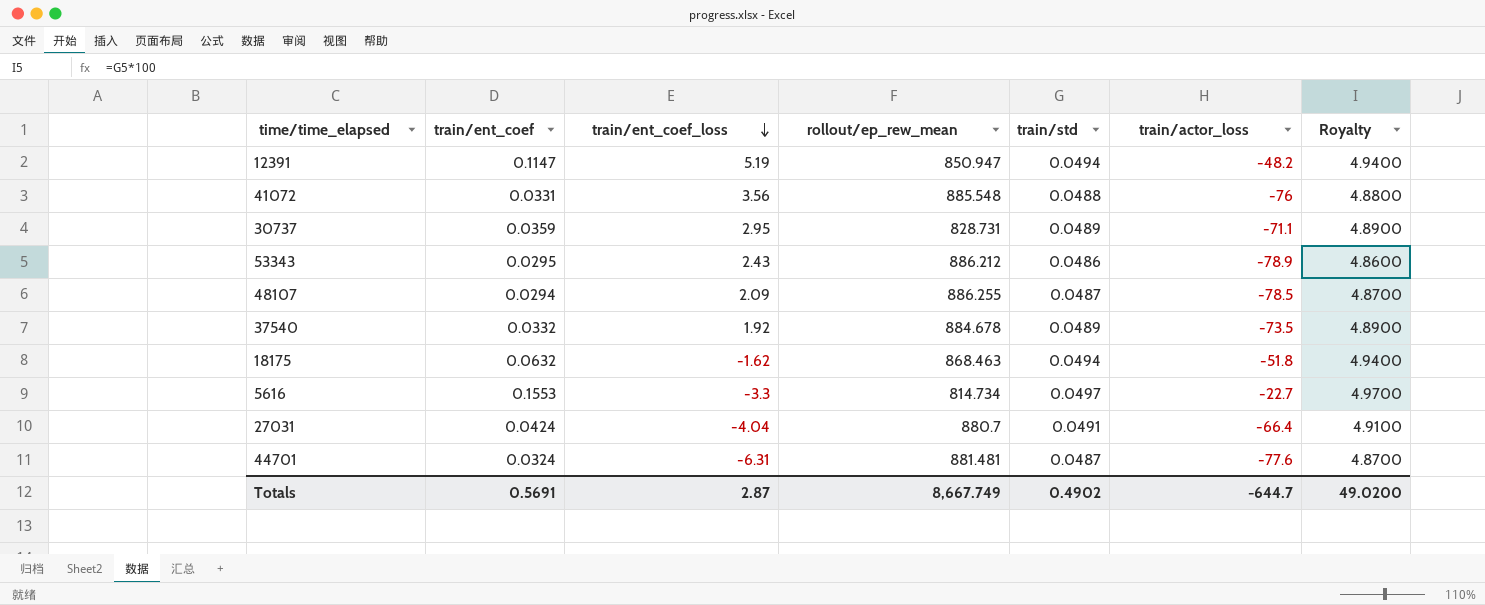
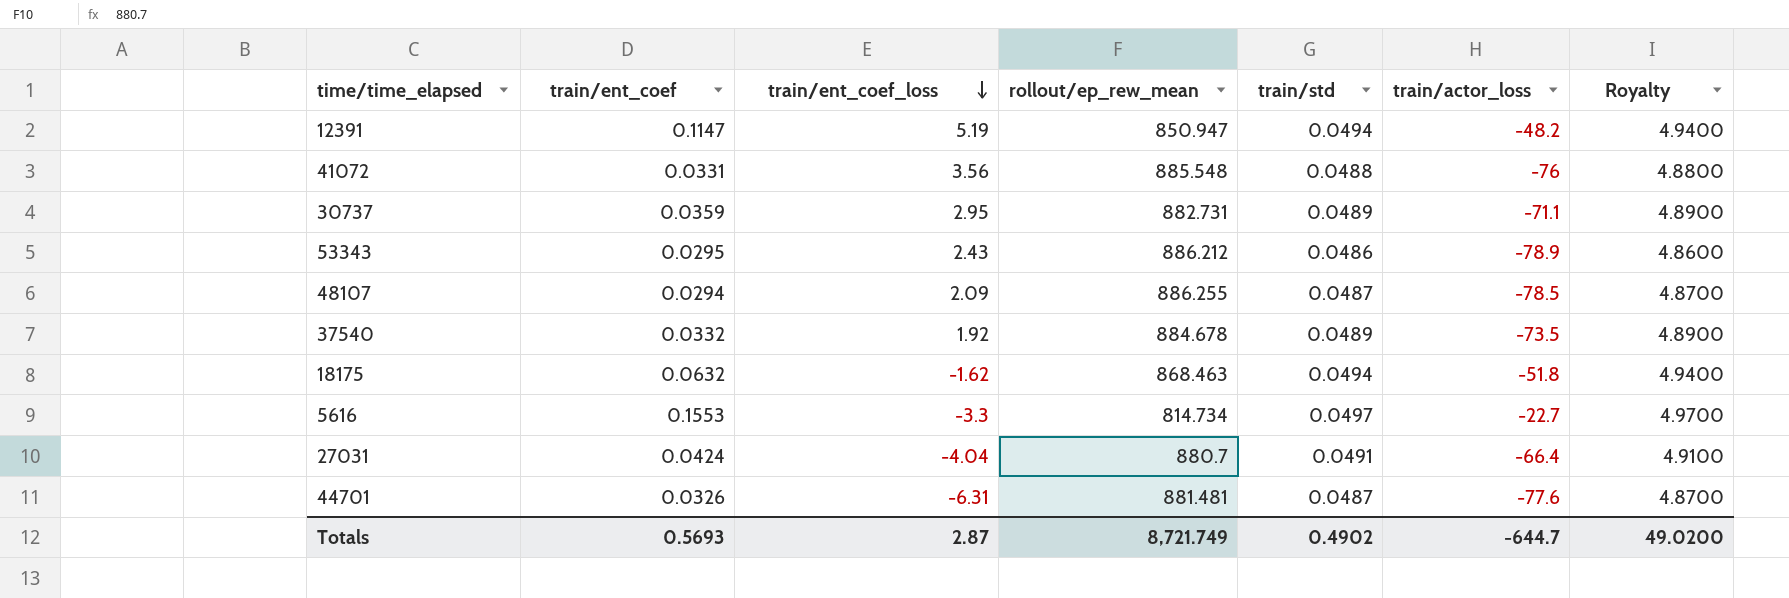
30737 | rollout/ep_rew_mean: 828.731 -> 882.731
44701 | train/ent_coef: 0.0324 -> 0.0326
Totals | train/ent_coef: 0.5691 -> 0.5693
Totals | rollout/ep_rew_mean: 8,667.749 -> 8,721.749

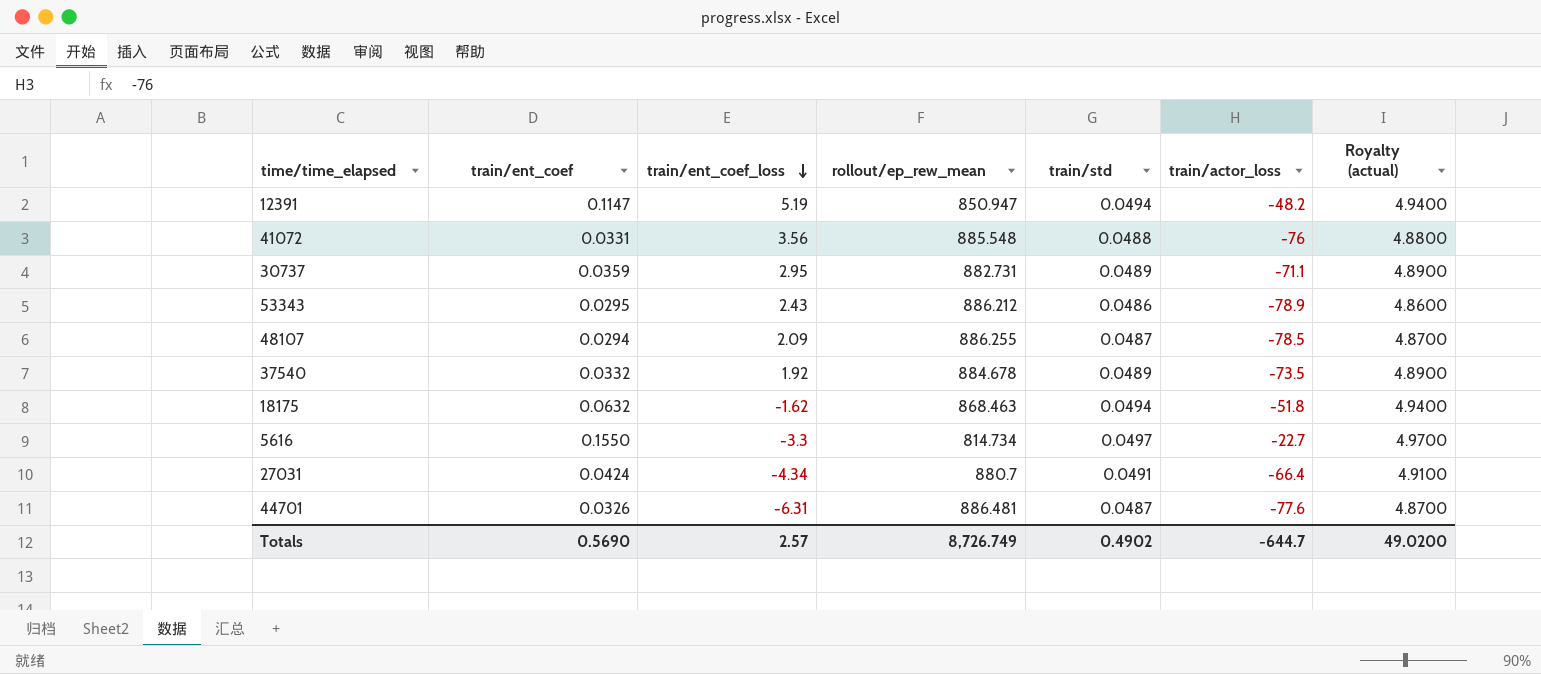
column name: Royalty -> Royalty (actual)
5616 | train/ent_coef: 0.1553 -> 0.1550
27031 | train/ent_coef_loss: -4.04 -> -4.34
44701 | rollout/ep_rew_mean: 881.481 -> 886.481
Totals | train/ent_coef: 0.5693 -> 0.5690
Totals | train/ent_coef_loss: 2.87 -> 2.57
Totals | rollout/ep_rew_mean: 8,721.749 -> 8,726.749

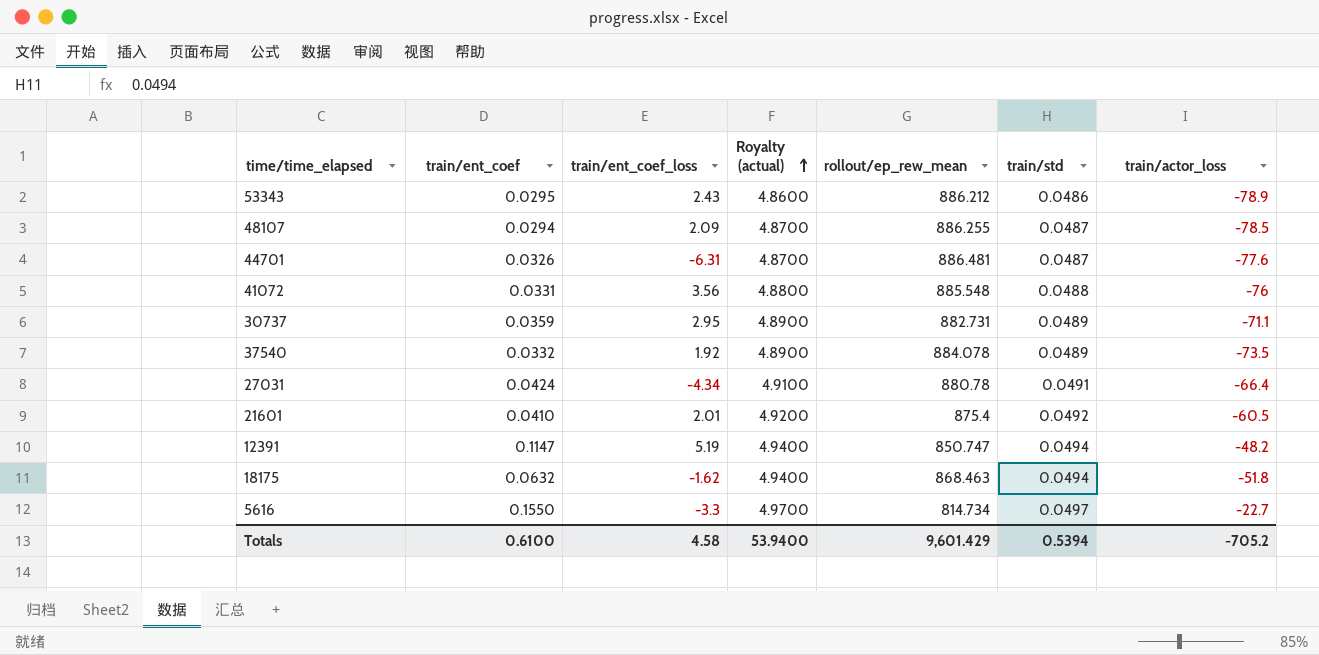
row order: train/ent_coef_loss descending -> Royalty (actual) ascending
column Royalty (actual) | position: 7 -> 4
37540 | rollout/ep_rew_mean: 884.678 -> 884.078
27031 | rollout/ep_rew_mean: 880.7 -> 880.78
row 21601: none -> 0.0410 | 2.01 | 4.9200 | 875.4 | 0.0492 | -60.5
12391 | rollout/ep_rew_mean: 850.947 -> 850.747
Totals | train/ent_coef: 0.5690 -> 0.6100
Totals | train/ent_coef_loss: 2.57 -> 4.58
Totals | Royalty (actual): 49.0200 -> 53.9400
Totals | rollout/ep_rew_mean: 8,726.749 -> 9,601.429
Totals | train/std: 0.4902 -> 0.5394
Totals | train/actor_loss: -644.7 -> -705.2

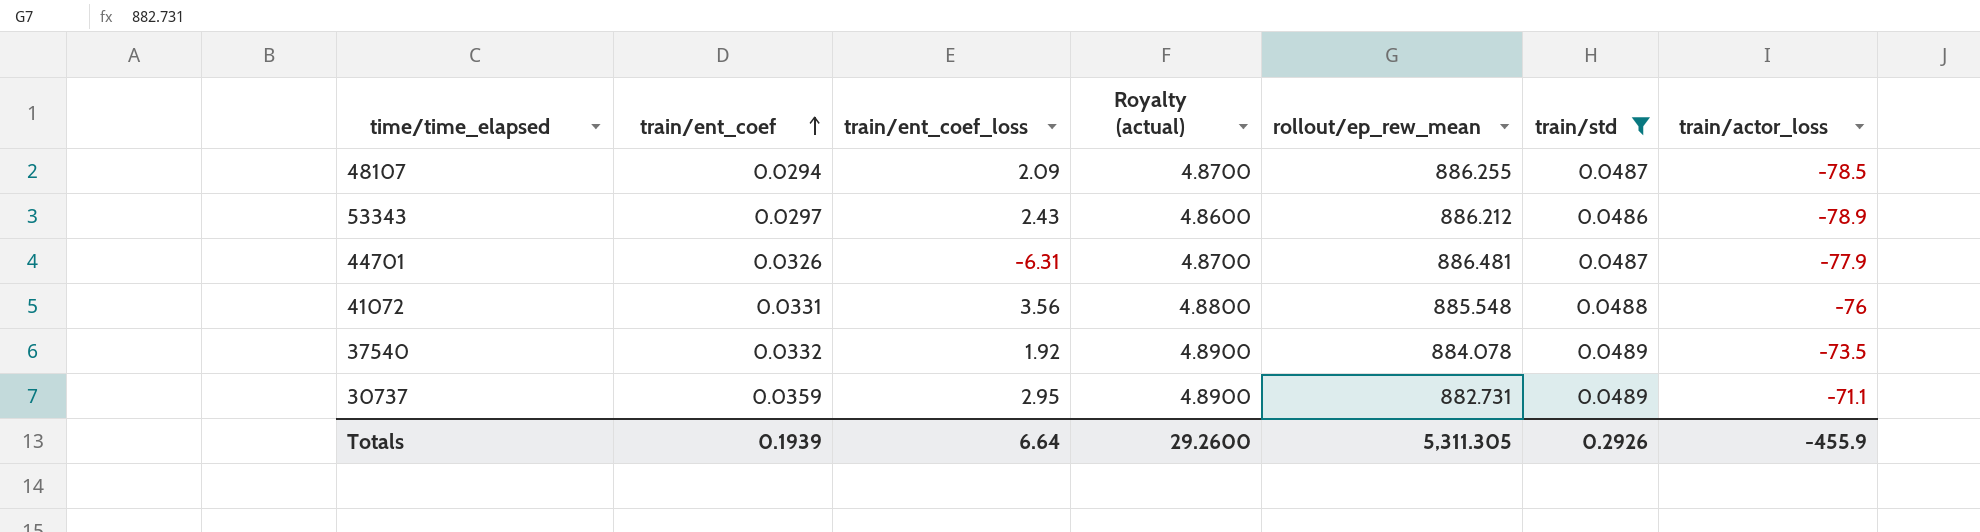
filter: none -> train/std <= 0.0489
row order: Royalty (actual) ascending -> train/ent_coef ascending
53343 | train/ent_coef: 0.0295 -> 0.0297
44701 | train/actor_loss: -77.6 -> -77.9
Totals | train/ent_coef: 0.6100 -> 0.1939
Totals | train/ent_coef_loss: 4.58 -> 6.64
Totals | Royalty (actual): 53.9400 -> 29.2600
Totals | rollout/ep_rew_mean: 9,601.429 -> 5,311.305
Totals | train/std: 0.5394 -> 0.2926
Totals | train/actor_loss: -705.2 -> -455.9

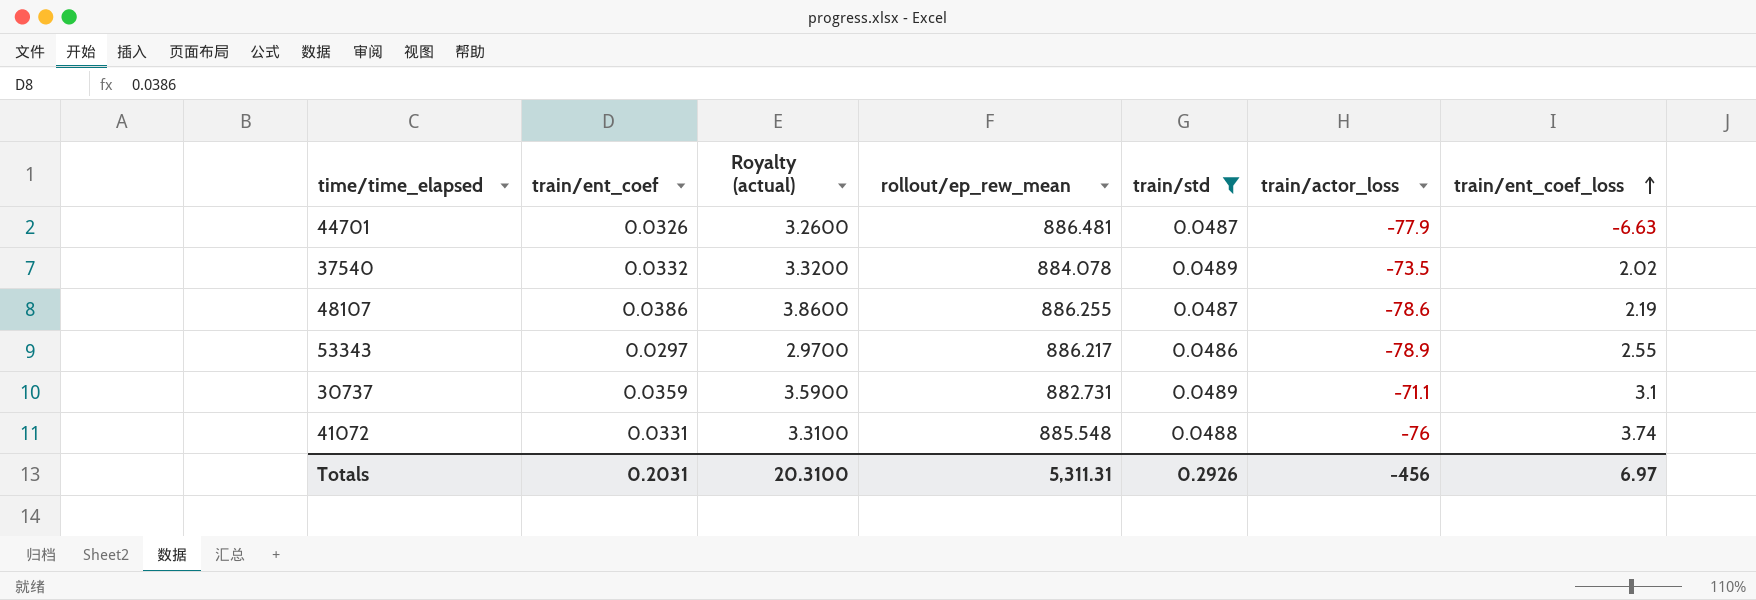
row order: train/ent_coef ascending -> train/ent_coef_loss ascending
column Royalty (actual) | formula: [train/std] * 100 -> [train/ent_coef] * 100
column train/ent_coef_loss | position: 3 -> 7
44701 | train/ent_coef_loss: -6.31 -> -6.63
37540 | train/ent_coef_loss: 1.92 -> 2.02
48107 | train/ent_coef: 0.0294 -> 0.0386
48107 | train/actor_loss: -78.5 -> -78.6
48107 | train/ent_coef_loss: 2.09 -> 2.19
53343 | rollout/ep_rew_mean: 886.212 -> 886.217
53343 | train/ent_coef_loss: 2.43 -> 2.55
30737 | train/ent_coef_loss: 2.95 -> 3.1
41072 | train/ent_coef_loss: 3.56 -> 3.74
Totals | train/ent_coef: 0.1939 -> 0.2031
Totals | Royalty (actual): 29.2600 -> 20.3100
Totals | rollout/ep_rew_mean: 5,311.305 -> 5,311.31
Totals | train/actor_loss: -455.9 -> -456
Totals | train/ent_coef_loss: 6.64 -> 6.97

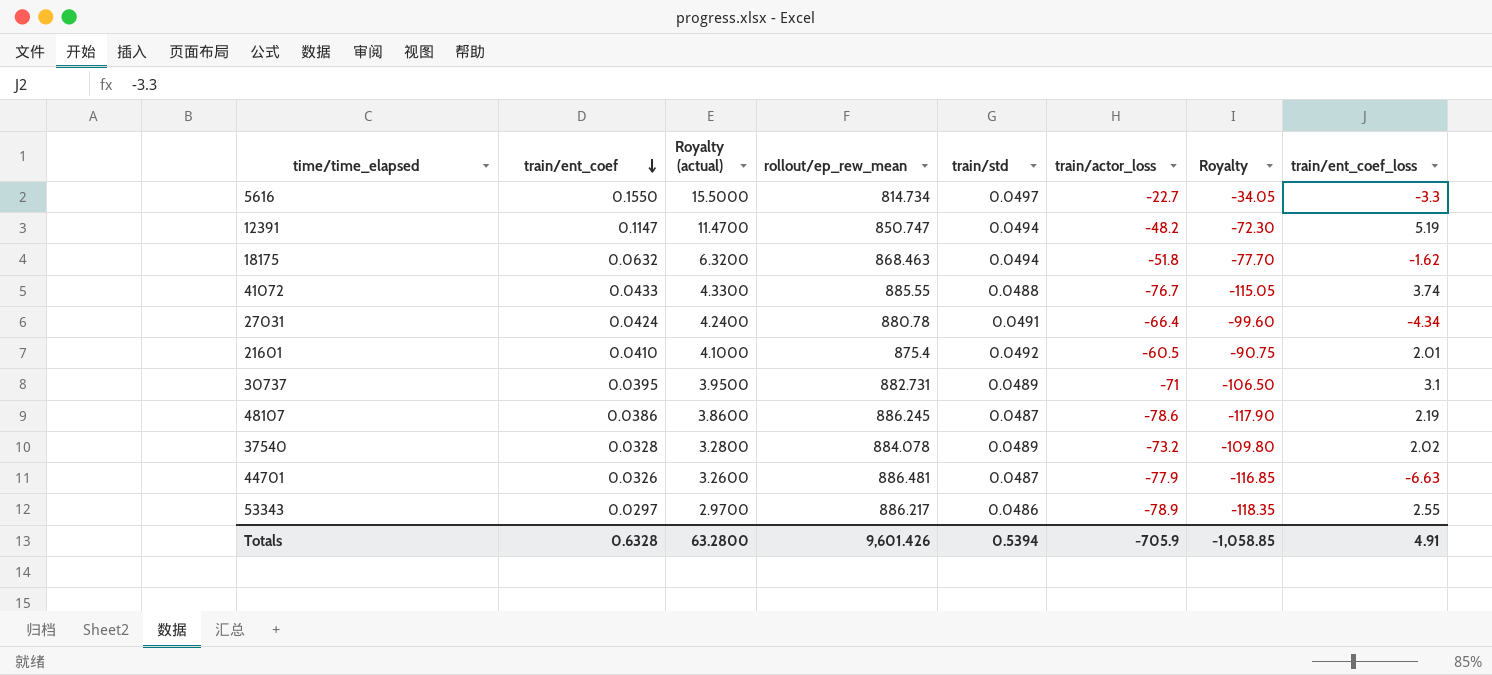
filter: train/std <= 0.0489 -> none
row order: train/ent_coef_loss ascending -> train/ent_coef descending
column Royalty | formula: none -> [train/actor_loss] * 1.5
41072 | train/ent_coef: 0.0331 -> 0.0433
41072 | Royalty (actual): 3.3100 -> 4.3300
41072 | rollout/ep_rew_mean: 885.548 -> 885.55
41072 | train/actor_loss: -76 -> -76.7
30737 | train/ent_coef: 0.0359 -> 0.0395
30737 | Royalty (actual): 3.5900 -> 3.9500
30737 | train/actor_loss: -71.1 -> -71
48107 | rollout/ep_rew_mean: 886.255 -> 886.245
37540 | train/ent_coef: 0.0332 -> 0.0328
37540 | Royalty (actual): 3.3200 -> 3.2800
37540 | train/actor_loss: -73.5 -> -73.2
Totals | train/ent_coef: 0.2031 -> 0.6328
Totals | Royalty (actual): 20.3100 -> 63.2800
Totals | rollout/ep_rew_mean: 5,311.31 -> 9,601.426
Totals | train/std: 0.2926 -> 0.5394
Totals | train/actor_loss: -456 -> -705.9
Totals | train/ent_coef_loss: 6.97 -> 4.91

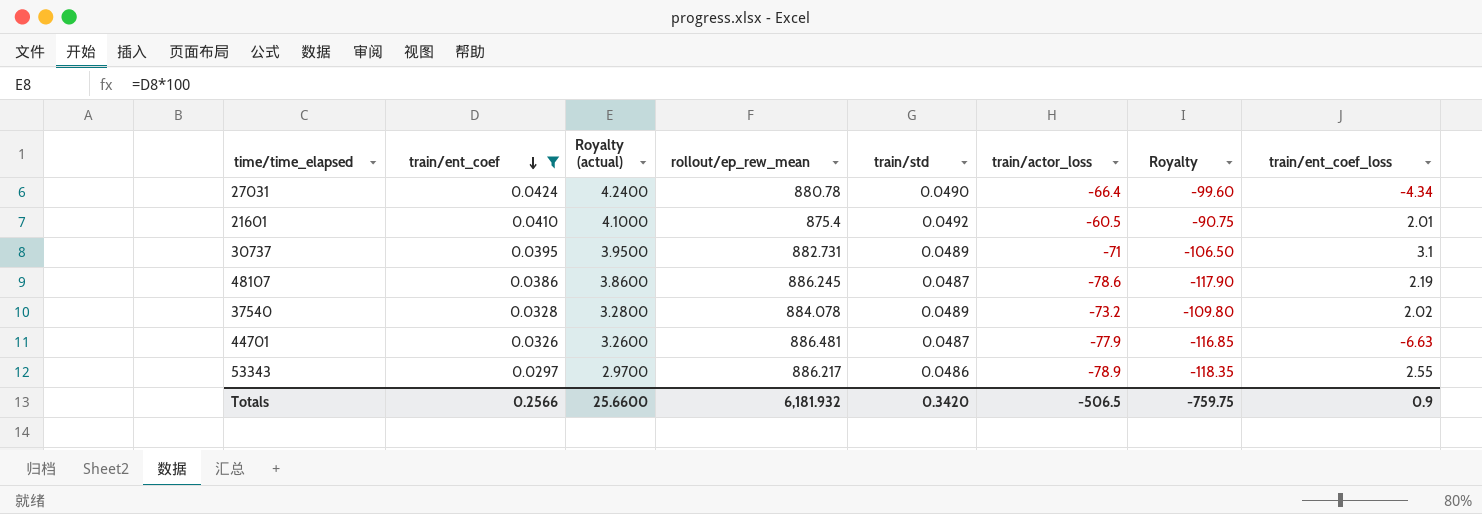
filter: none -> train/ent_coef <= 0.0424
27031 | train/std: 0.0491 -> 0.0490
Totals | train/ent_coef: 0.6328 -> 0.2566
Totals | Royalty (actual): 63.2800 -> 25.6600
Totals | rollout/ep_rew_mean: 9,601.426 -> 6,181.932
Totals | train/std: 0.5394 -> 0.3420
Totals | train/actor_loss: -705.9 -> -506.5
Totals | Royalty: -1,058.85 -> -759.75
Totals | train/ent_coef_loss: 4.91 -> 0.9

